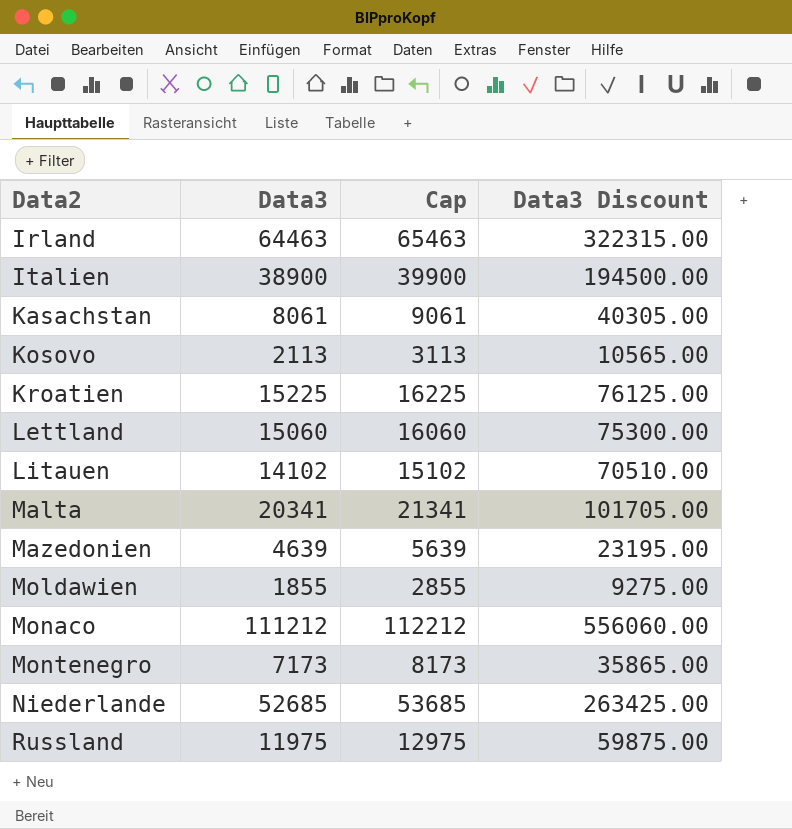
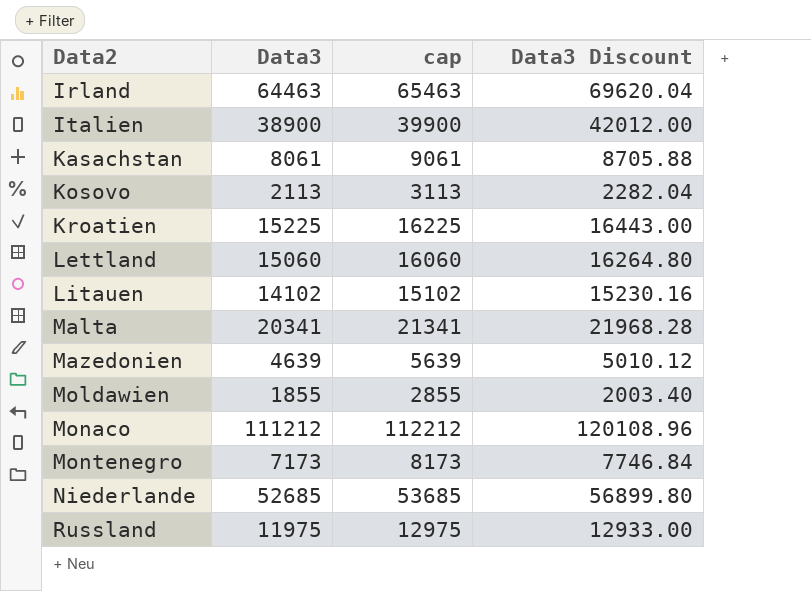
column name: Cap -> cap
column Data3 Discount | formula: [Data3] * 5 -> [Data3] * 1.08

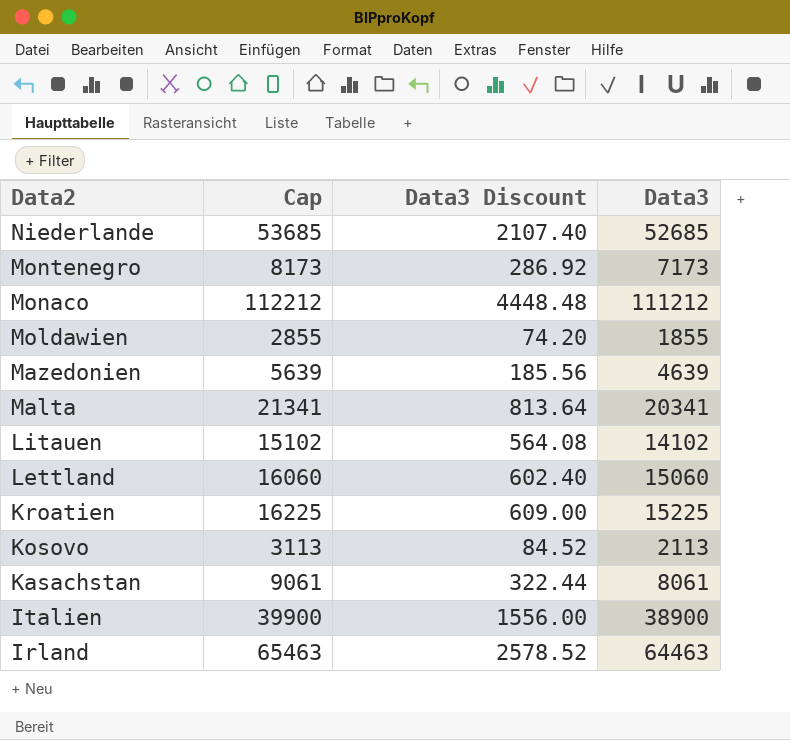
row order: Data2 ascending -> Data2 descending
column name: cap -> Cap
column Data3 Discount | formula: [Data3] * 1.08 -> [Data3] * 0.04
column Data3 | position: 2 -> 4
row Russland: 11975 | 12975 | 12933.00 -> none

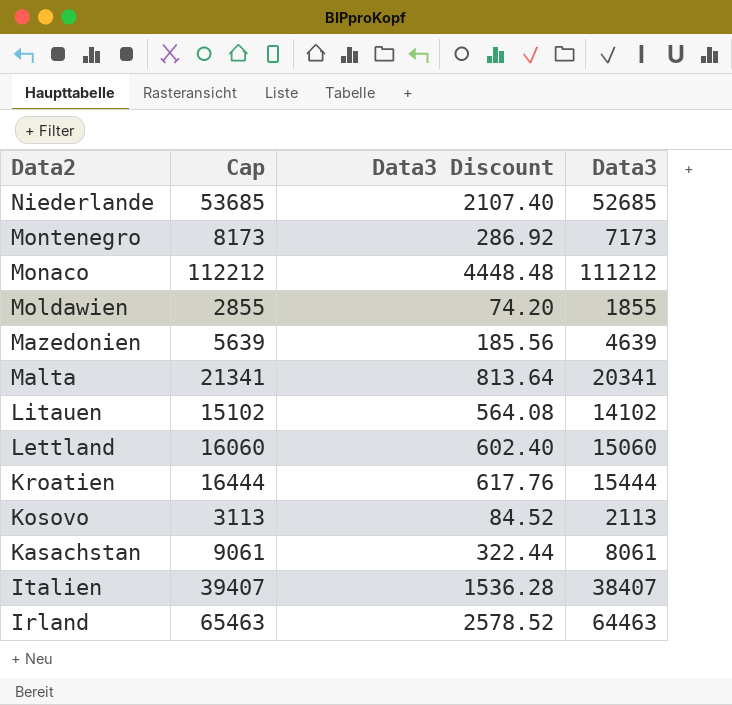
Kroatien | Cap: 16225 -> 16444
Kroatien | Data3 Discount: 609.00 -> 617.76
Kroatien | Data3: 15225 -> 15444
Italien | Cap: 39900 -> 39407
Italien | Data3 Discount: 1556.00 -> 1536.28
Italien | Data3: 38900 -> 38407

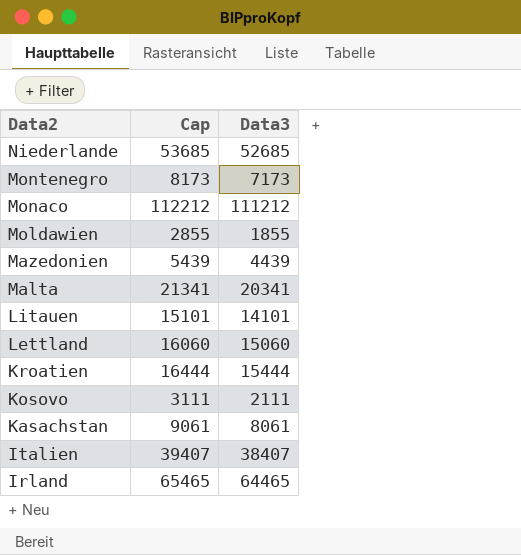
column Data3 Discount | formula: [Data3] * 0.04 -> none
Mazedonien | Cap: 5639 -> 5439
Mazedonien | Data3: 4639 -> 4439
Litauen | Cap: 15102 -> 15101
Litauen | Data3: 14102 -> 14101
Kosovo | Cap: 3113 -> 3111
Kosovo | Data3: 2113 -> 2111
Irland | Cap: 65463 -> 65465
Irland | Data3: 64463 -> 64465

